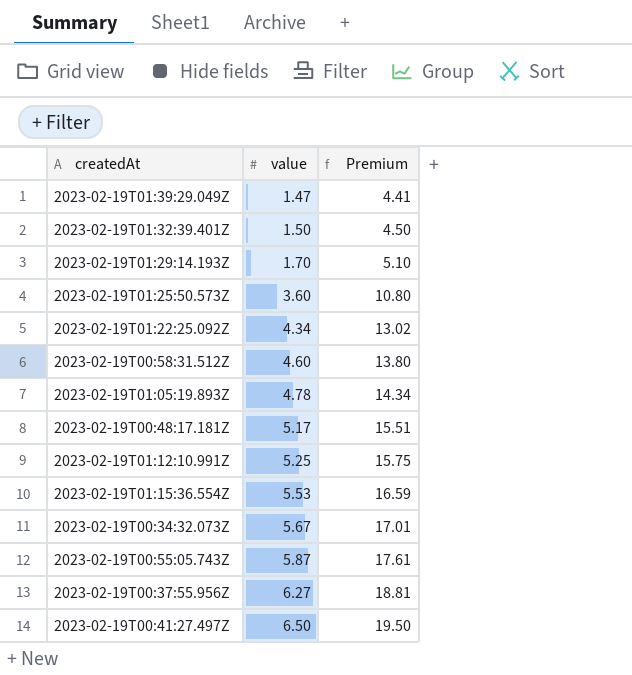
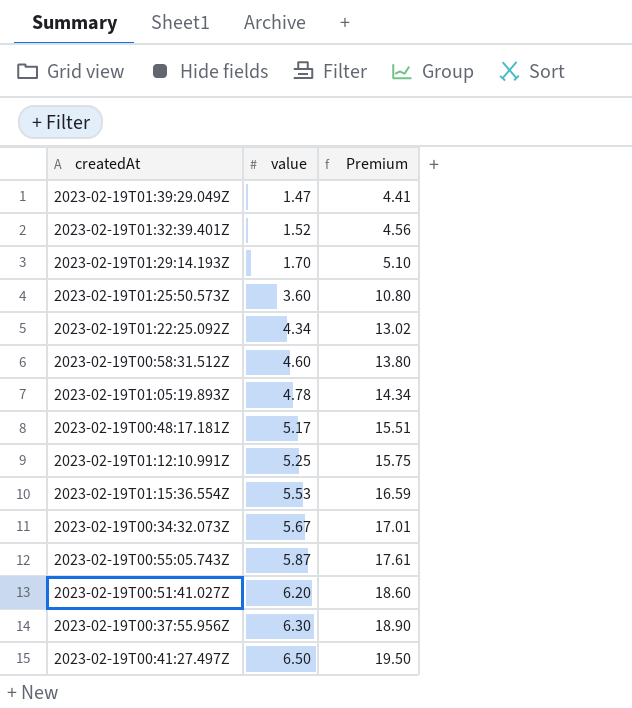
2023-02-19T01:32:39.401Z | value: 1.50 -> 1.52
2023-02-19T01:32:39.401Z | Premium: 4.50 -> 4.56
row 2023-02-19T00:51:41.027Z: none -> 6.20 | 18.60
2023-02-19T00:37:55.956Z | value: 6.27 -> 6.30
2023-02-19T00:37:55.956Z | Premium: 18.81 -> 18.90

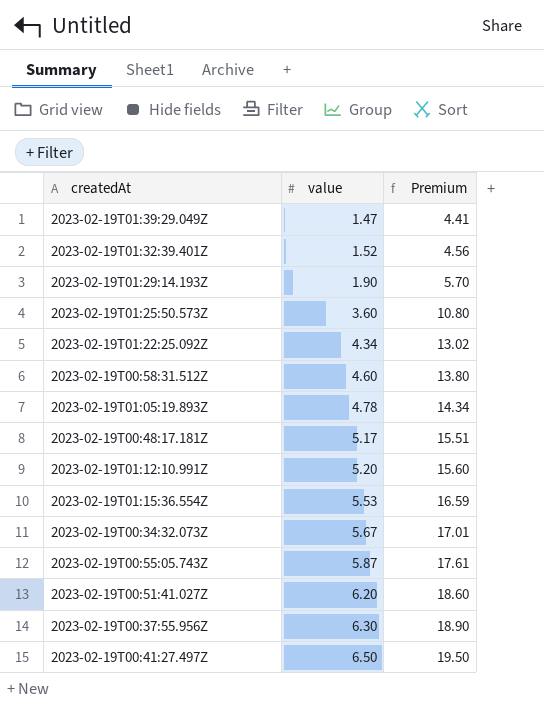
2023-02-19T01:29:14.193Z | value: 1.70 -> 1.90
2023-02-19T01:29:14.193Z | Premium: 5.10 -> 5.70
2023-02-19T01:12:10.991Z | value: 5.25 -> 5.20
2023-02-19T01:12:10.991Z | Premium: 15.75 -> 15.60

